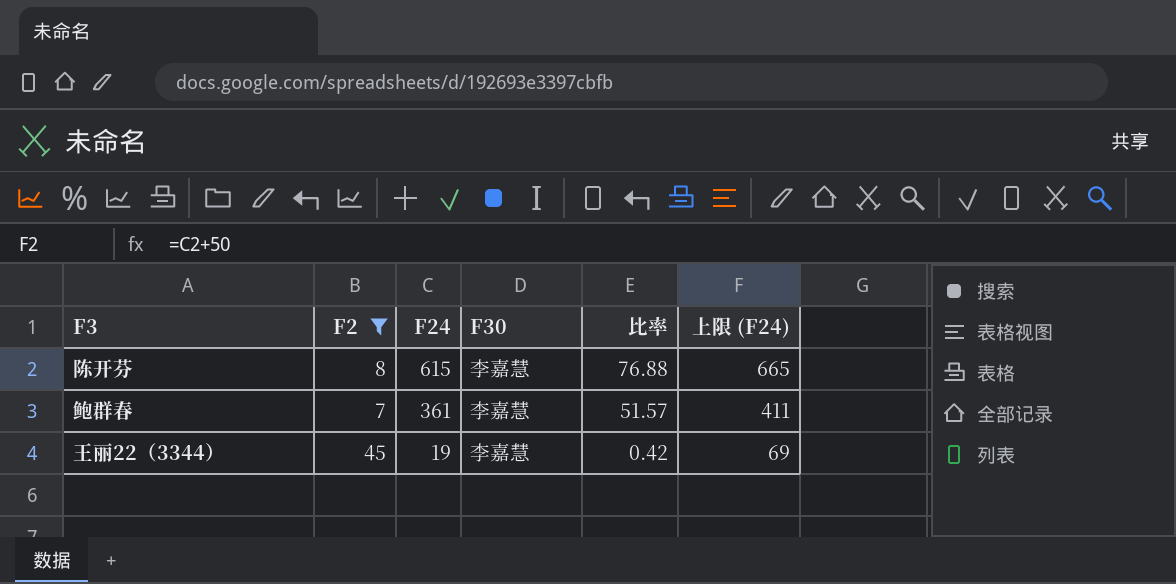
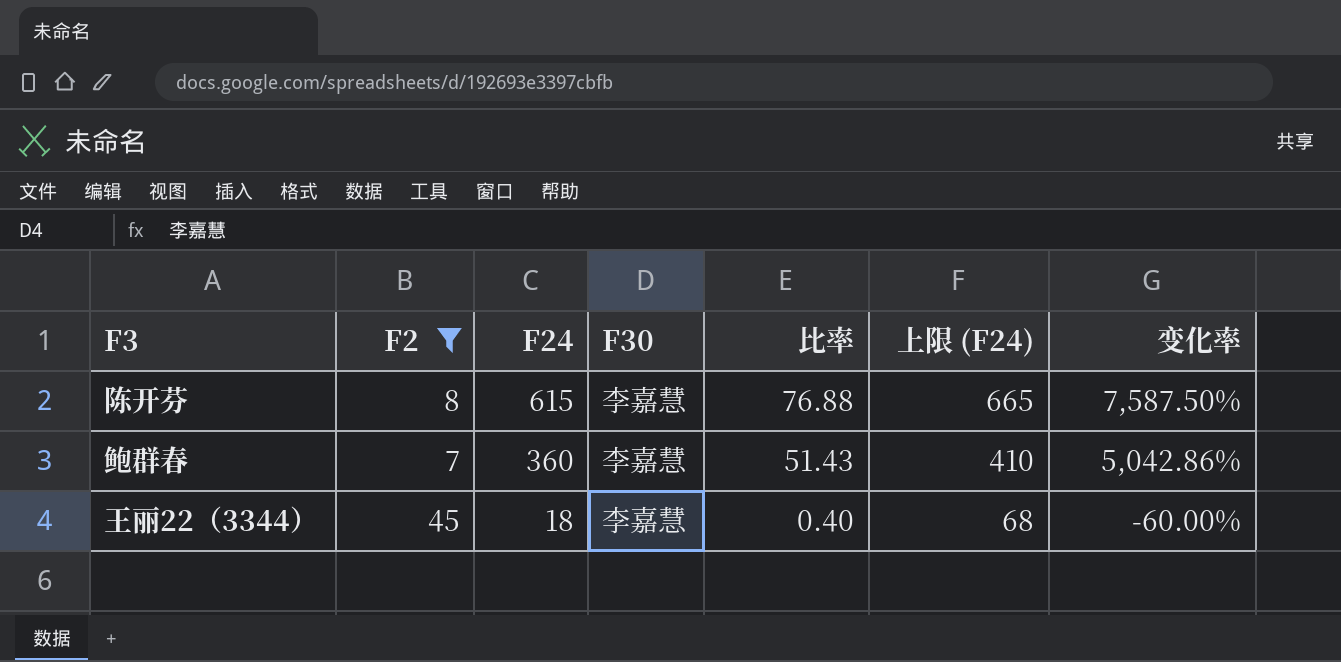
column 变化率 | formula: none -> ([F24] - [F2]) / [F2]
鲍群春 | F24: 361 -> 360
鲍群春 | 比率: 51.57 -> 51.43
鲍群春 | 上限 (F24): 411 -> 410
王丽22（3344） | F24: 19 -> 18
王丽22（3344） | 比率: 0.42 -> 0.40
王丽22（3344） | 上限 (F24): 69 -> 68

